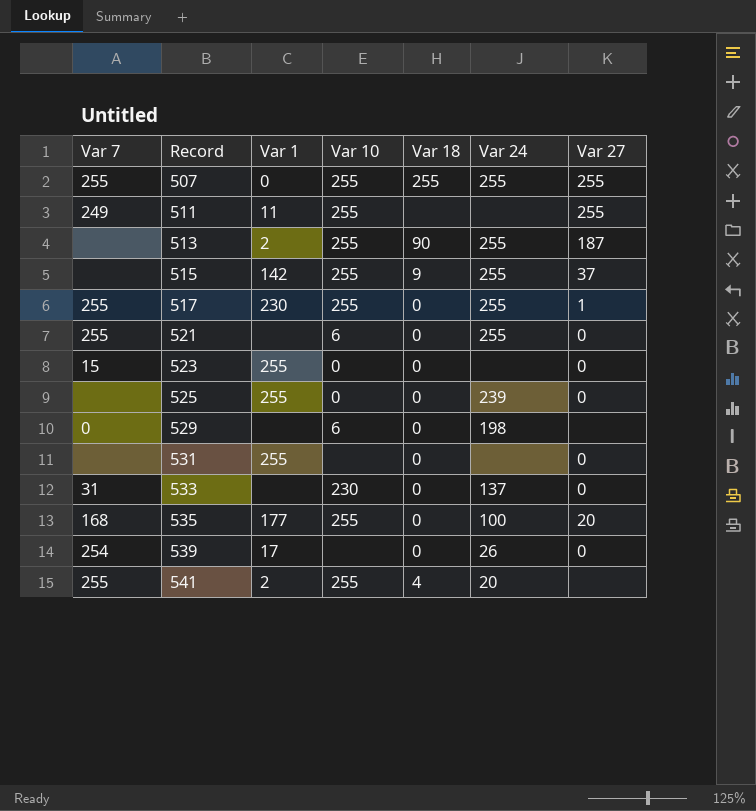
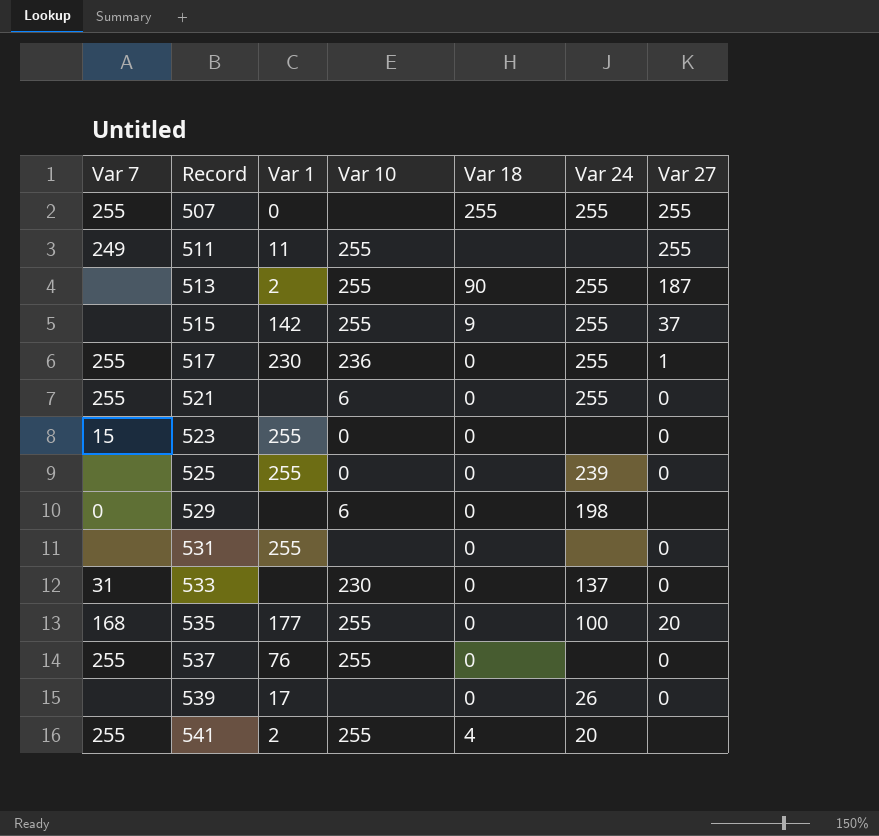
507 | Var 10: 255 -> none
517 | Var 10: 255 -> 236
row 537: none -> 255 | 76 | 255 | 0 | none | 0
539 | Var 7: 254 -> none

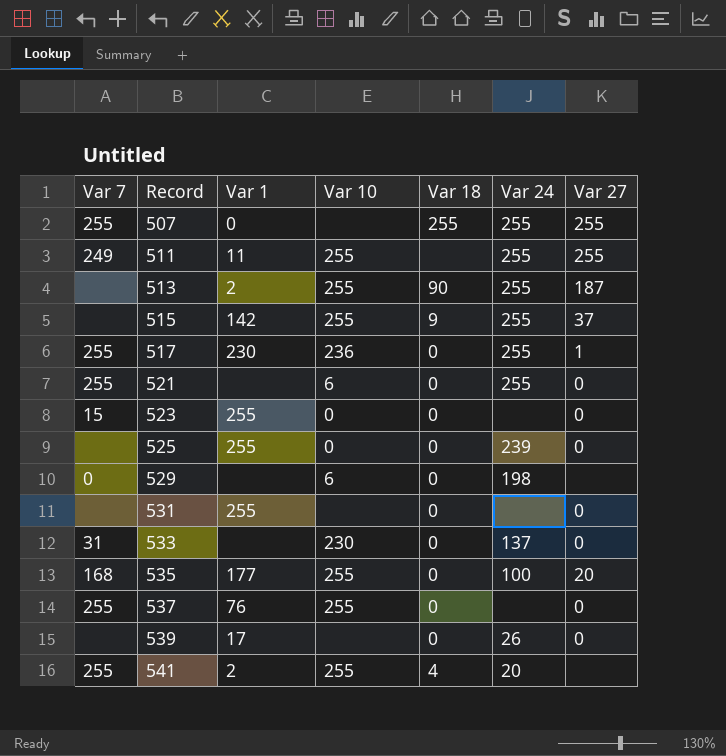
511 | Var 24: none -> 255

